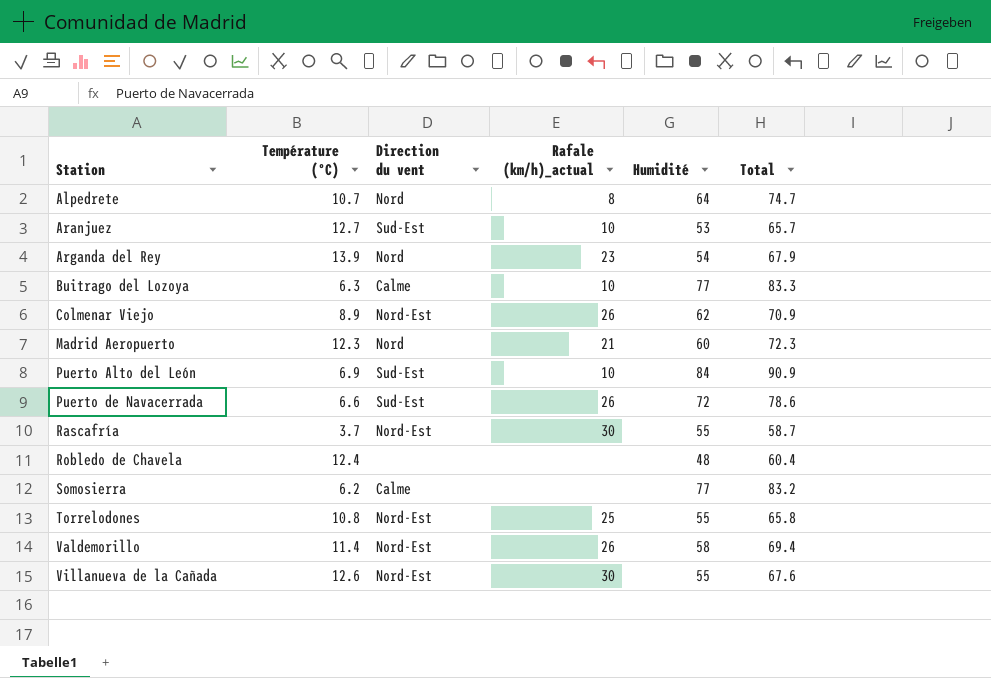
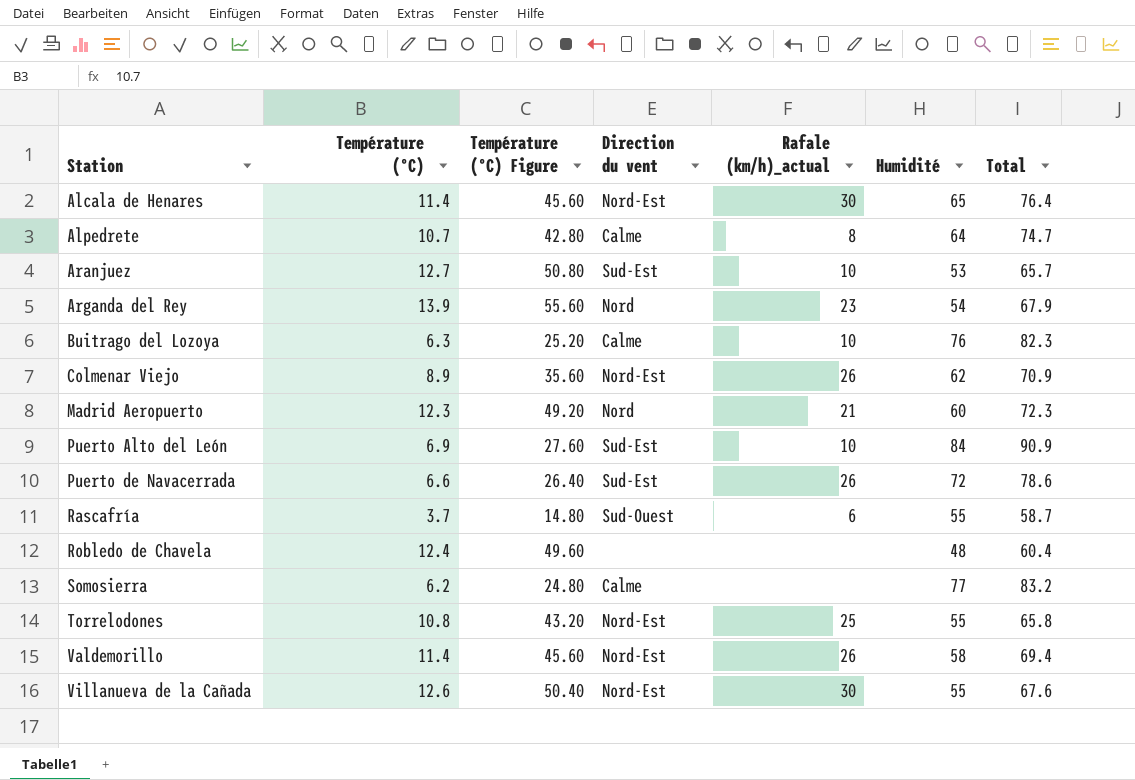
column Température (ºC) Figure | formula: none -> [Température (ºC)] * 4
row Alcala de Henares: none -> 11.4 | 45.60 | Nord-Est | 30 | 65 | 76.4
Alpedrete | Direction du vent: Nord -> Calme
Buitrago del Lozoya | Humidité: 77 -> 76
Buitrago del Lozoya | Total: 83.3 -> 82.3
Rascafría | Direction du vent: Nord-Est -> Sud-Ouest
Rascafría | Rafale (km/h)_actual: 30 -> 6

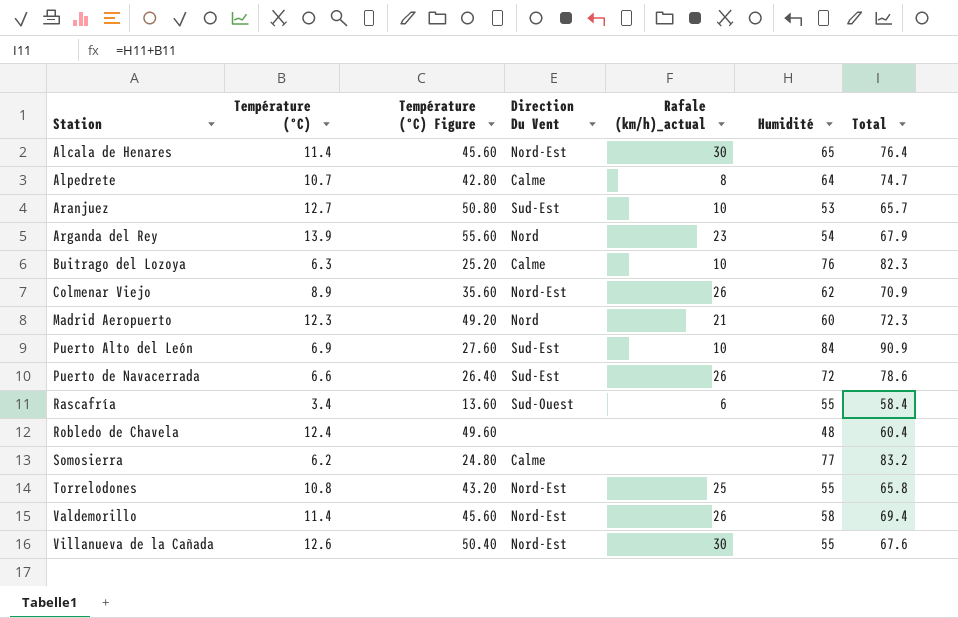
column name: Direction du vent -> Direction Du Vent
Rascafría | Température (ºC): 3.7 -> 3.4
Rascafría | Température (ºC) Figure: 14.80 -> 13.60
Rascafría | Total: 58.7 -> 58.4

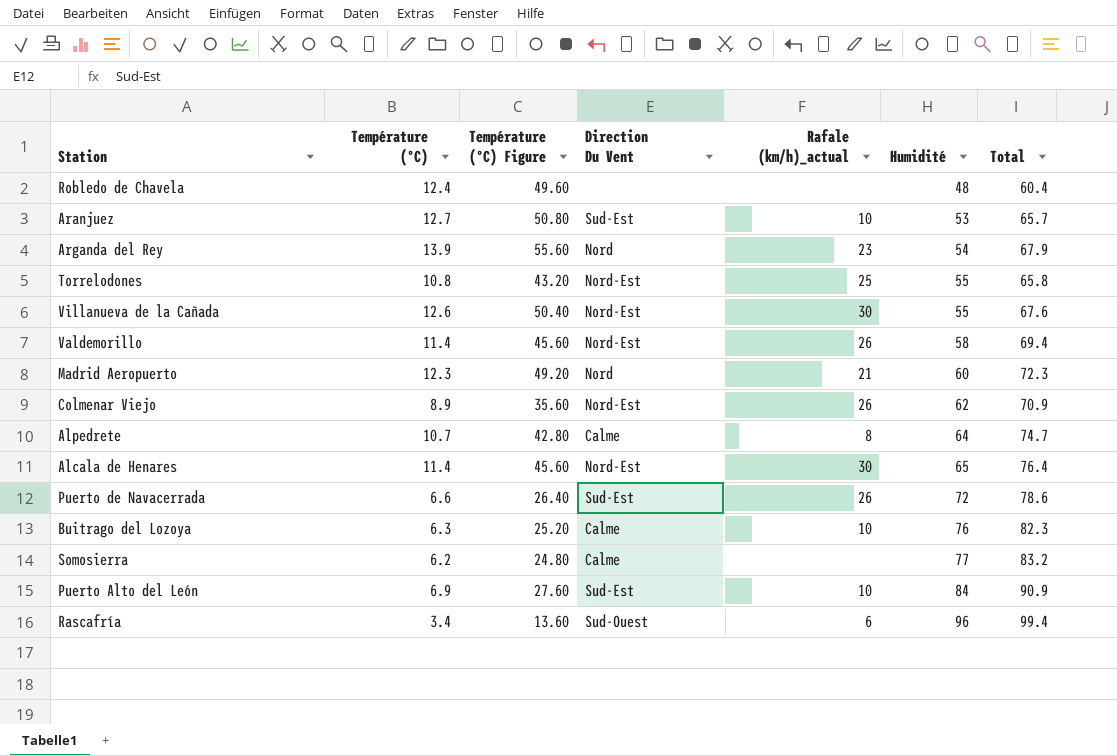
row order: Station ascending -> Humidité ascending
Rascafría | Humidité: 55 -> 96
Rascafría | Total: 58.4 -> 99.4

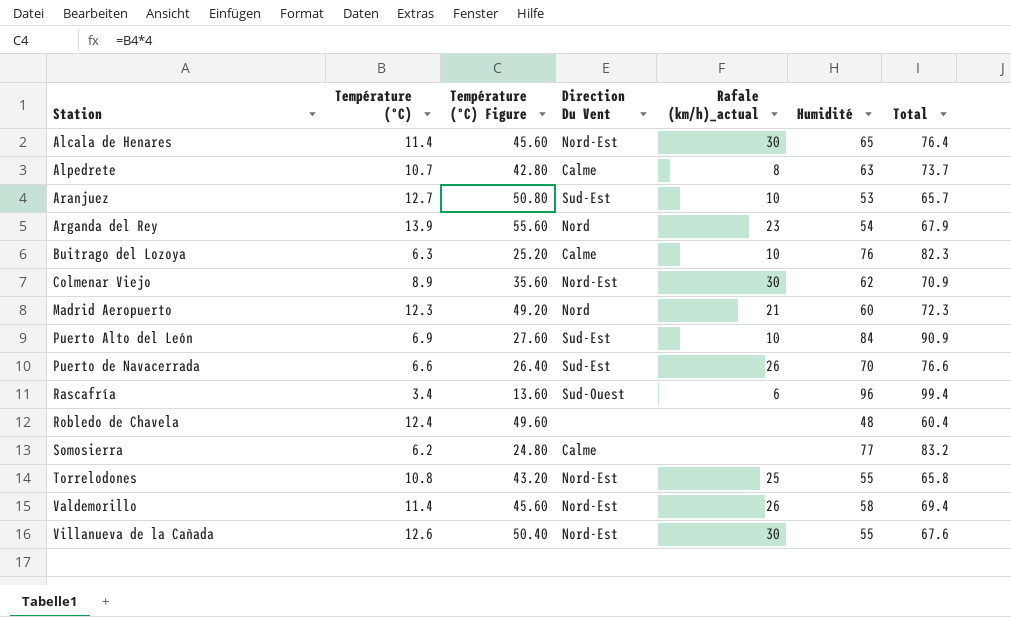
row order: Humidité ascending -> Station ascending
Alpedrete | Humidité: 64 -> 63
Alpedrete | Total: 74.7 -> 73.7
Colmenar Viejo | Rafale (km/h)_actual: 26 -> 30
Puerto de Navacerrada | Humidité: 72 -> 70
Puerto de Navacerrada | Total: 78.6 -> 76.6

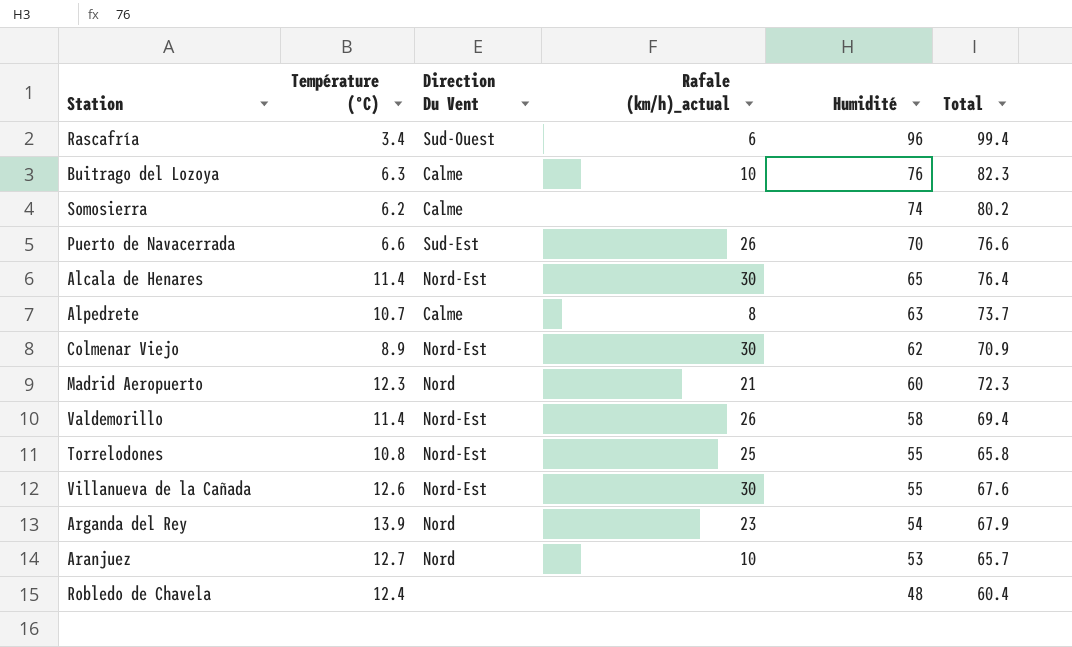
row order: Station ascending -> Humidité descending
column Température (ºC) Figure | formula: [Température (ºC)] * 4 -> none
row Puerto Alto del León: 6.9 | 27.60 | Sud-Est | 10 | 84 | 90.9 -> none
Somosierra | Humidité: 77 -> 74
Somosierra | Total: 83.2 -> 80.2
Aranjuez | Direction Du Vent: Sud-Est -> Nord

